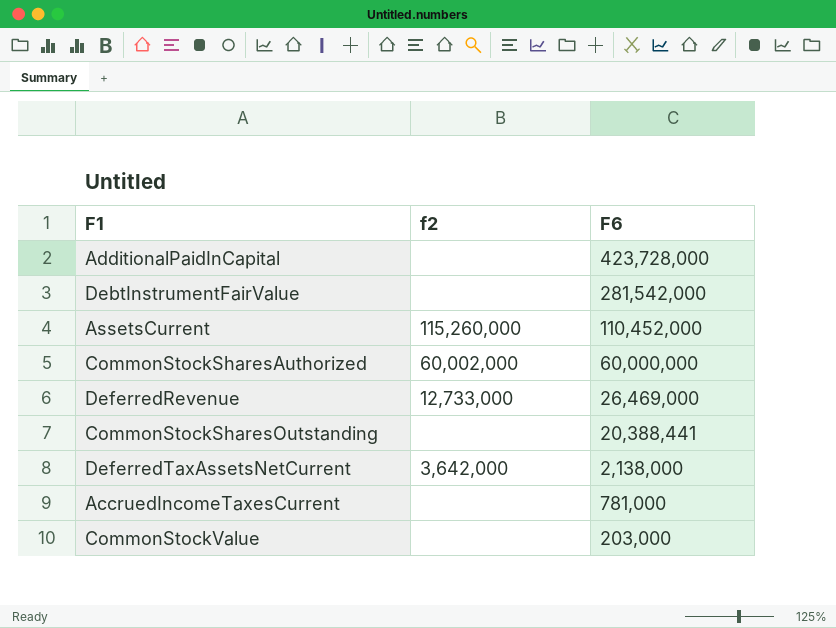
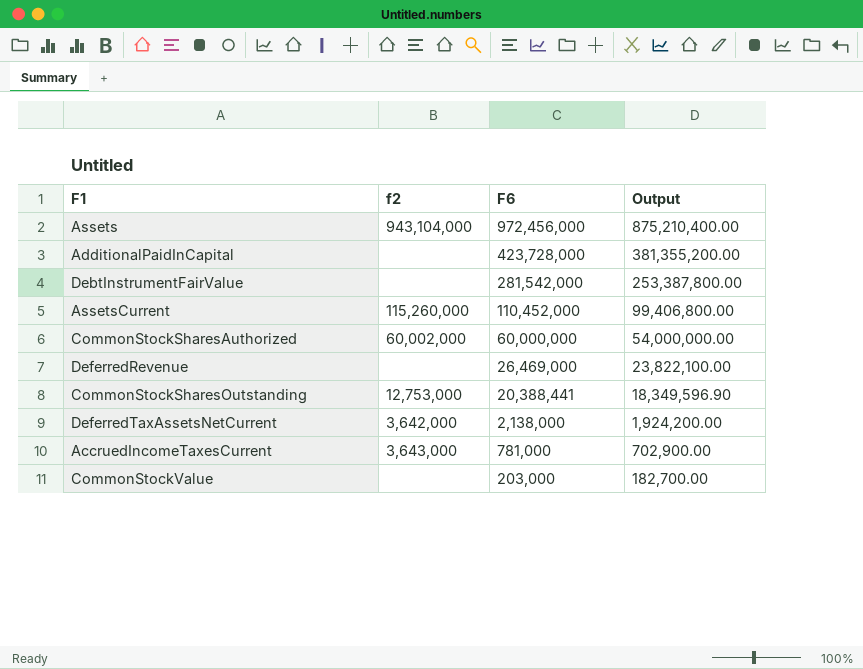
column Output | formula: none -> [F6] * 0.9
row Assets: none -> 943,104,000 | 972,456,000 | 875,210,400.00
DeferredRevenue | f2: 12,733,000 -> none
CommonStockSharesOutstanding | f2: none -> 12,753,000
AccruedIncomeTaxesCurrent | f2: none -> 3,643,000

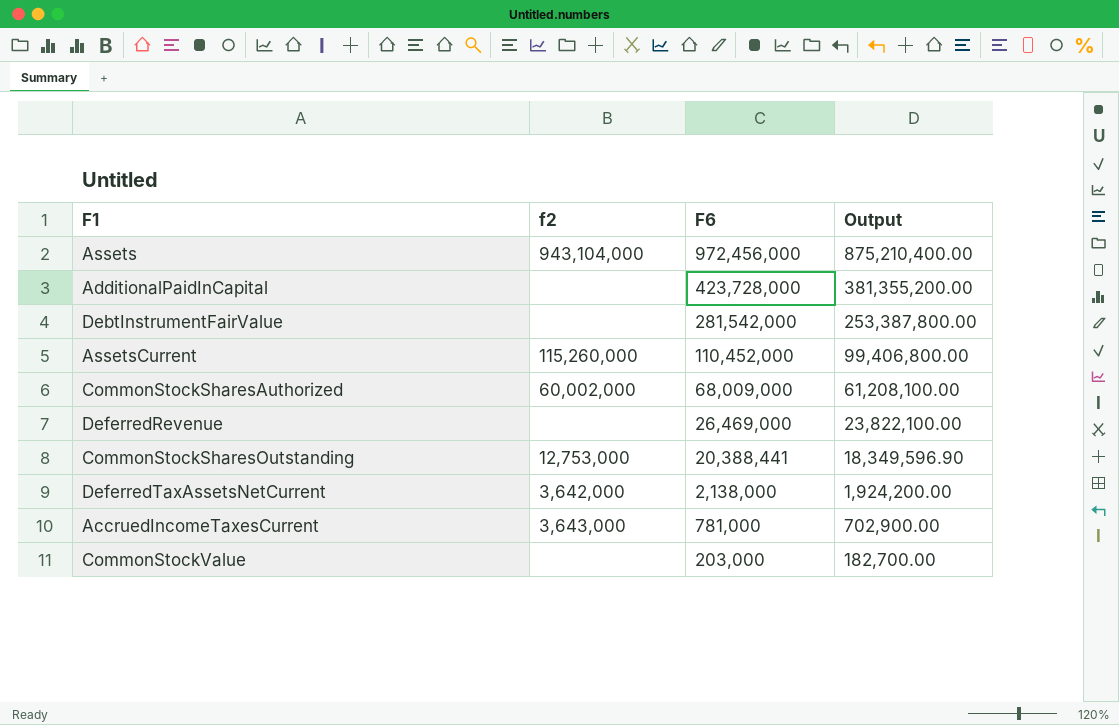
CommonStockSharesAuthorized | F6: 60,000,000 -> 68,009,000
CommonStockSharesAuthorized | Output: 54,000,000.00 -> 61,208,100.00

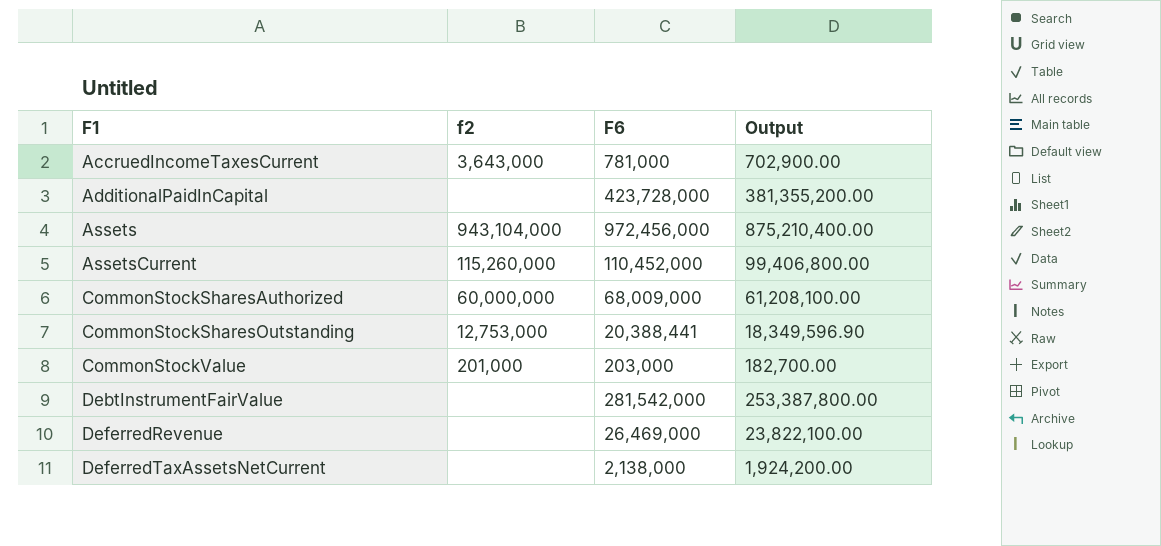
row order: F6 descending -> F1 ascending
CommonStockSharesAuthorized | f2: 60,002,000 -> 60,000,000
CommonStockValue | f2: none -> 201,000
DeferredTaxAssetsNetCurrent | f2: 3,642,000 -> none

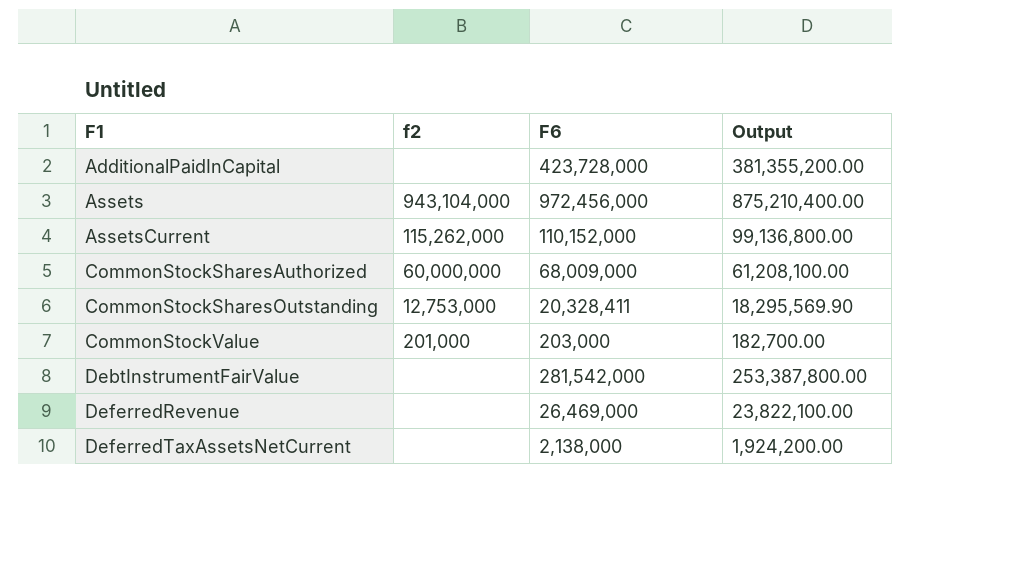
row AccruedIncomeTaxesCurrent: 3,643,000 | 781,000 | 702,900.00 -> none
AssetsCurrent | f2: 115,260,000 -> 115,262,000
AssetsCurrent | F6: 110,452,000 -> 110,152,000
AssetsCurrent | Output: 99,406,800.00 -> 99,136,800.00
CommonStockSharesOutstanding | F6: 20,388,441 -> 20,328,411
CommonStockSharesOutstanding | Output: 18,349,596.90 -> 18,295,569.90

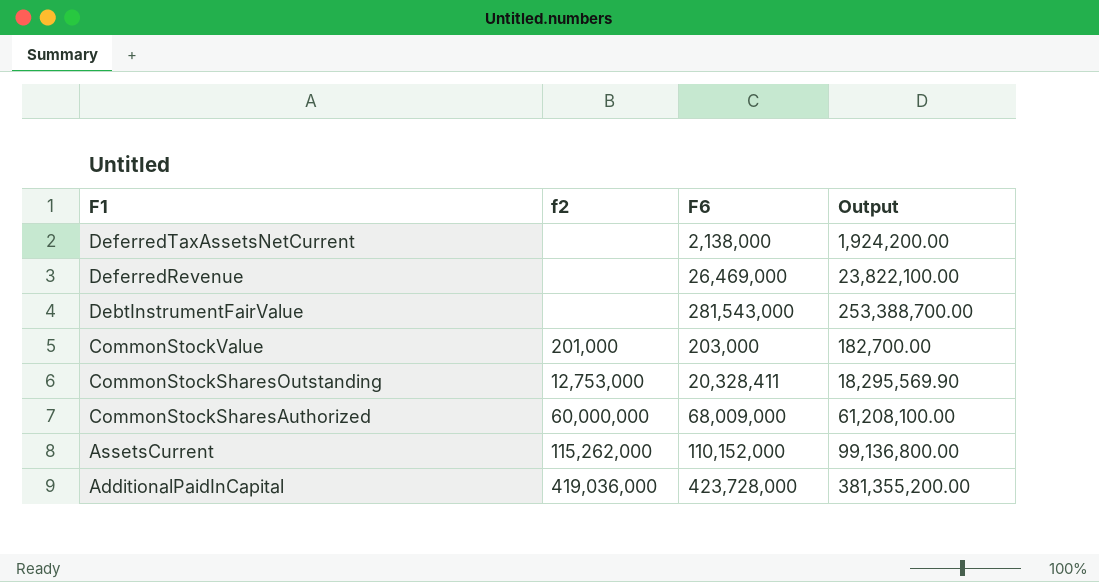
row order: F1 ascending -> F1 descending
row Assets: 943,104,000 | 972,456,000 | 875,210,400.00 -> none
DebtInstrumentFairValue | F6: 281,542,000 -> 281,543,000
DebtInstrumentFairValue | Output: 253,387,800.00 -> 253,388,700.00
AdditionalPaidInCapital | f2: none -> 419,036,000

